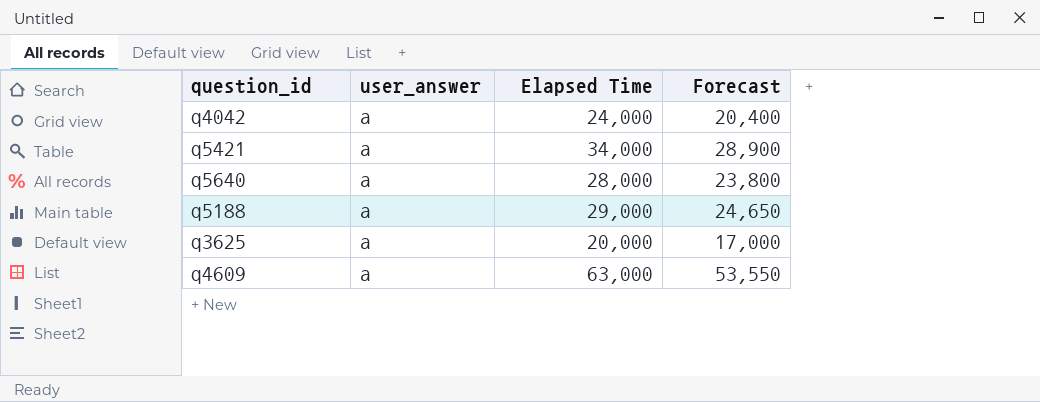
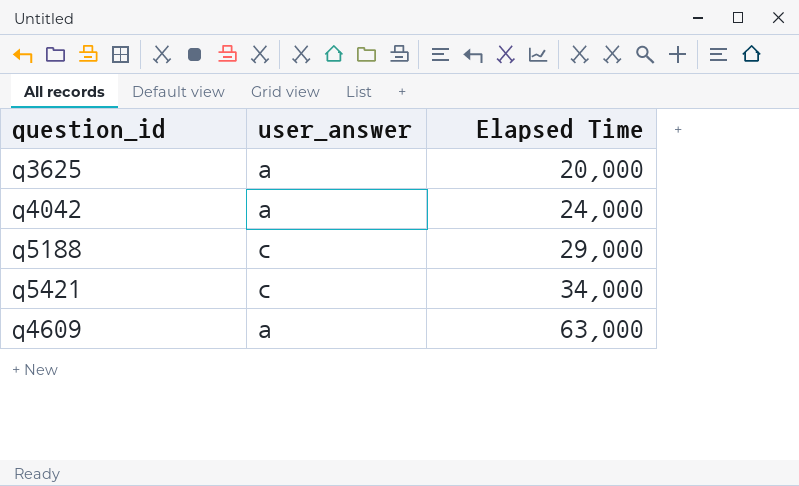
row order: none -> Elapsed Time ascending
column Forecast | formula: [Elapsed Time] * 0.85 -> none
row q5640: a | 28,000 | 23,800 -> none
q5188 | user_answer: a -> c
q5421 | user_answer: a -> c

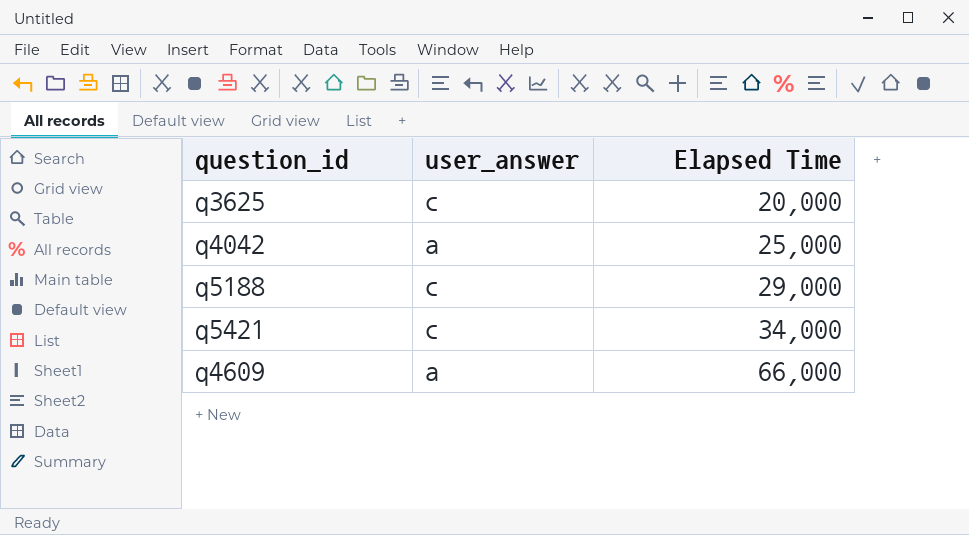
q3625 | user_answer: a -> c
q4042 | Elapsed Time: 24,000 -> 25,000
q4609 | Elapsed Time: 63,000 -> 66,000

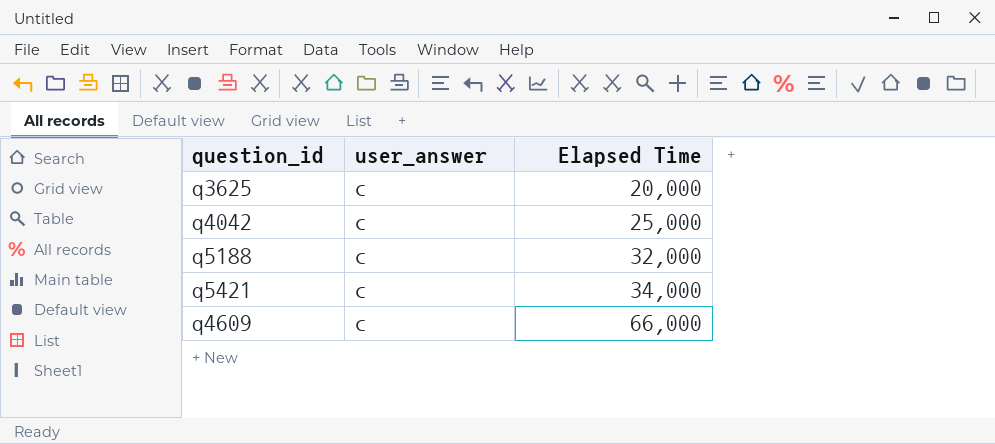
q4042 | user_answer: a -> c
q5188 | Elapsed Time: 29,000 -> 32,000
q4609 | user_answer: a -> c

